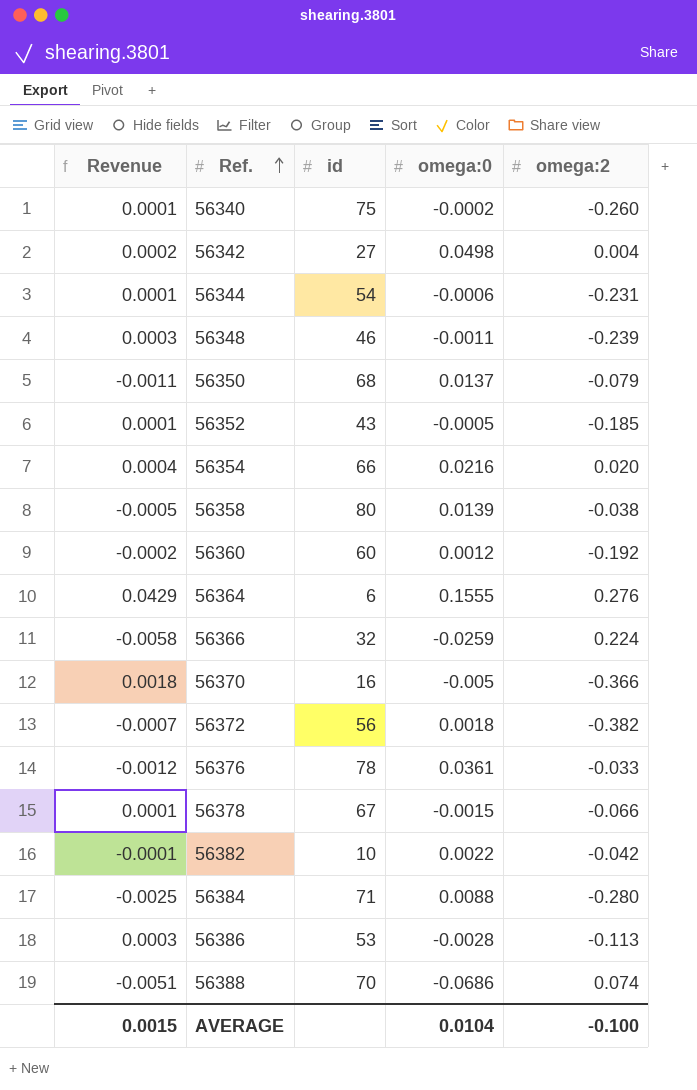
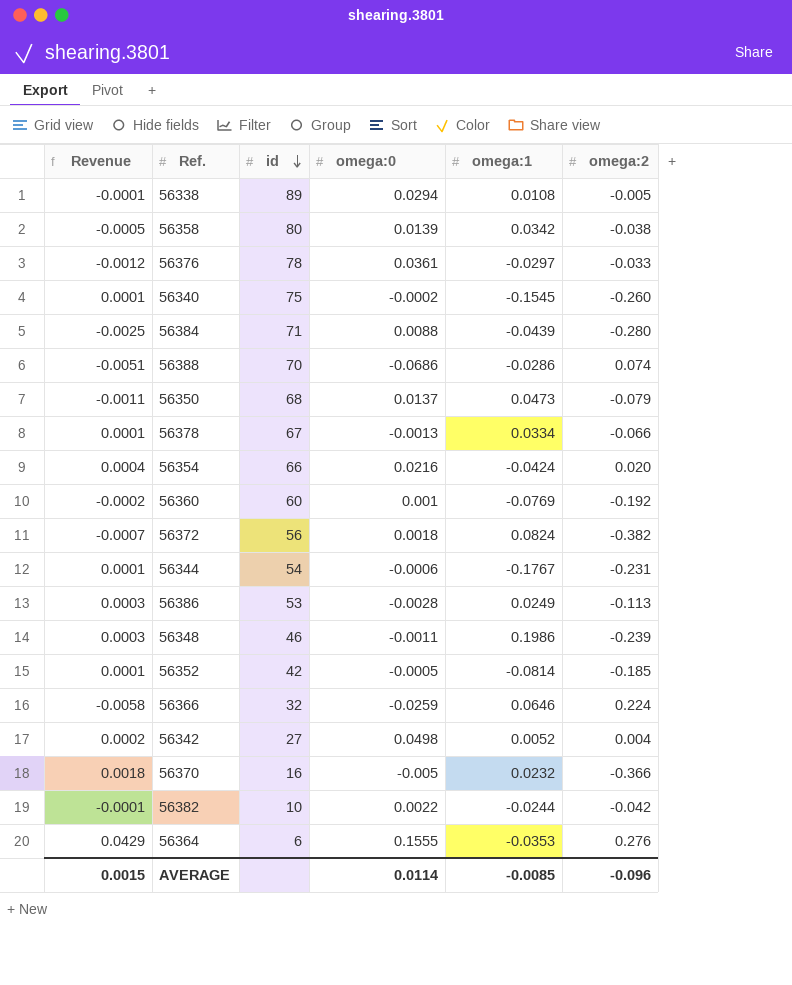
row order: Ref. ascending -> id descending
column omega:1 | position: none -> 5
row 56338: none -> -0.0001 | 89 | 0.0294 | 0.0108 | -0.005
56378 | omega:0: -0.0015 -> -0.0013
56360 | omega:0: 0.0012 -> 0.001
56352 | id: 43 -> 42
AVERAGE | omega:0: 0.0104 -> 0.0114
AVERAGE | omega:2: -0.100 -> -0.096

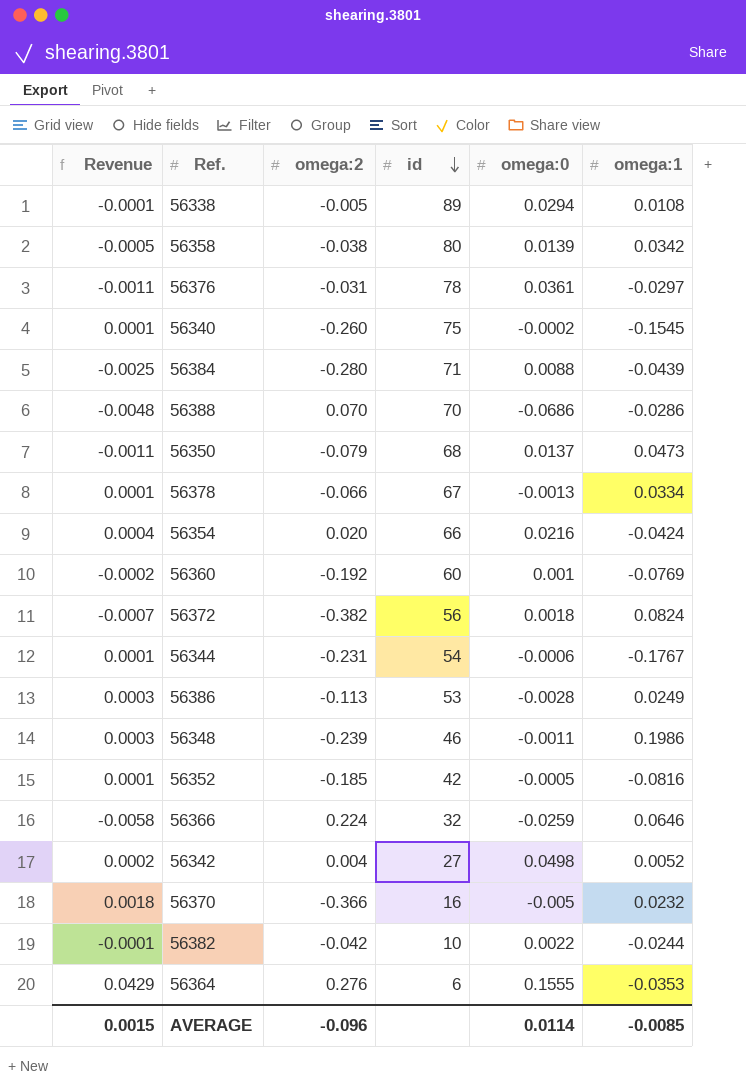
column omega:2 | position: 6 -> 3
56376 | Revenue: -0.0012 -> -0.0011
56376 | omega:2: -0.033 -> -0.031
56388 | Revenue: -0.0051 -> -0.0048
56388 | omega:2: 0.074 -> 0.070
56352 | omega:1: -0.0814 -> -0.0816

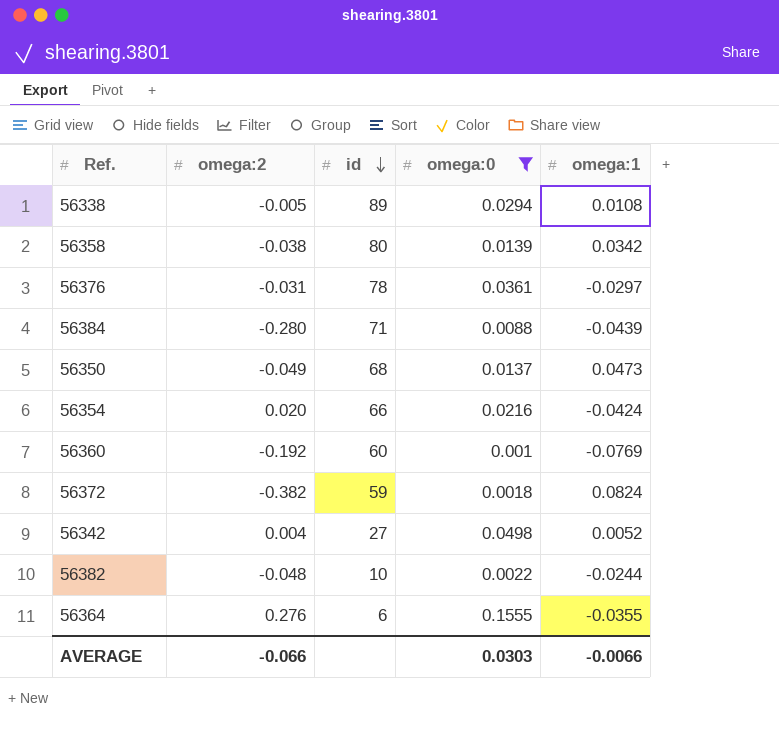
filter: none -> omega:0 >= 0.001
column Revenue | formula: [omega:2] * [omega:0] -> none
56350 | omega:2: -0.079 -> -0.049
56372 | id: 56 -> 59
56382 | omega:2: -0.042 -> -0.048
56364 | omega:1: -0.0353 -> -0.0355
AVERAGE | omega:2: -0.096 -> -0.066
AVERAGE | omega:0: 0.0114 -> 0.0303
AVERAGE | omega:1: -0.0085 -> -0.0066

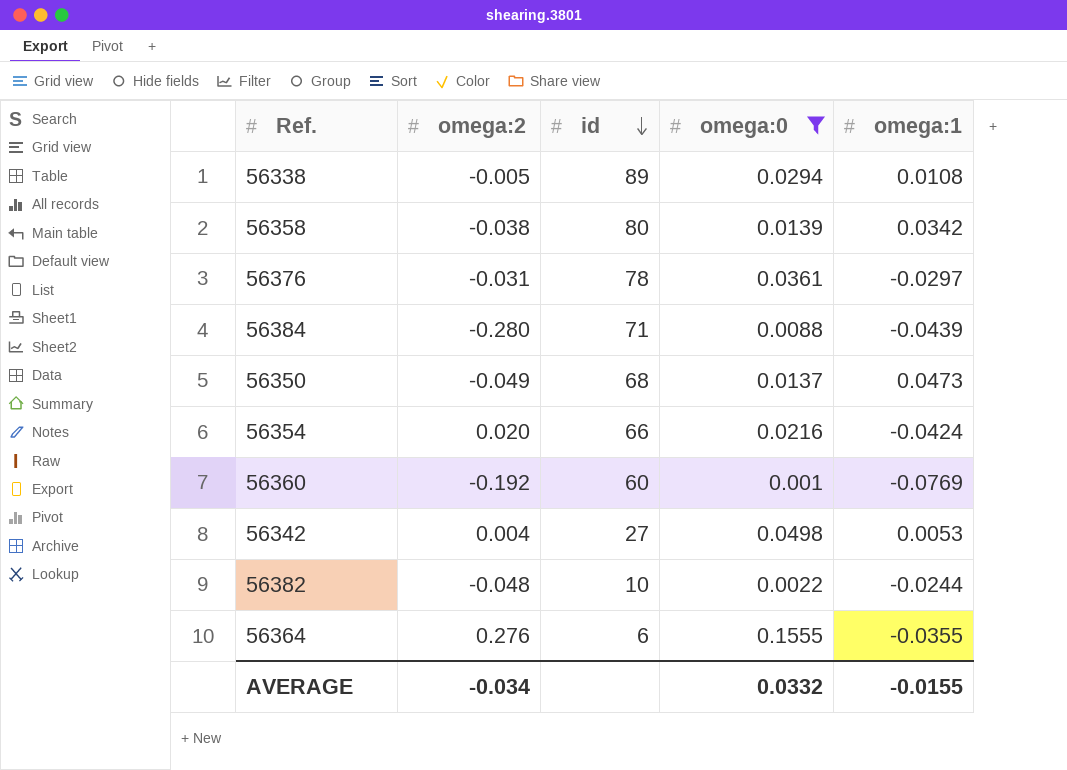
row 56372: -0.382 | 59 | 0.0018 | 0.0824 -> none
56342 | omega:1: 0.0052 -> 0.0053
AVERAGE | omega:2: -0.066 -> -0.034
AVERAGE | omega:0: 0.0303 -> 0.0332
AVERAGE | omega:1: -0.0066 -> -0.0155

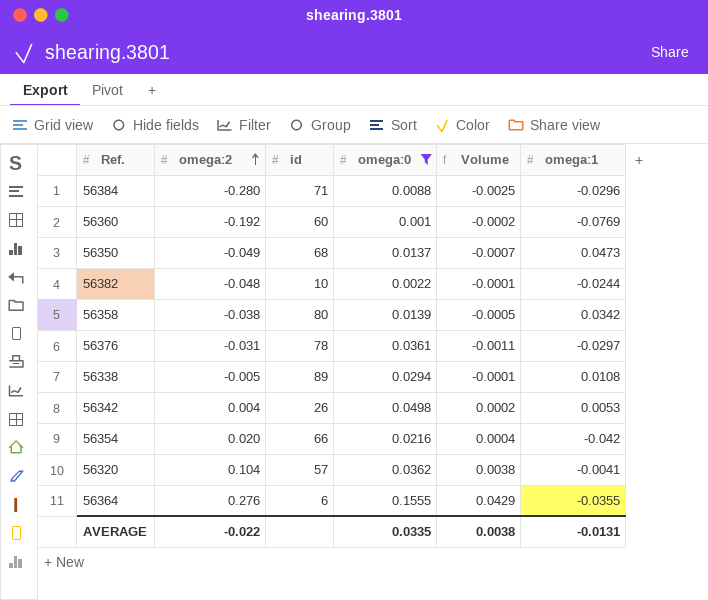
row order: id descending -> omega:2 ascending
column Volume | formula: none -> [omega:2] * [omega:0]
56384 | omega:1: -0.0439 -> -0.0296
56342 | id: 27 -> 26
56354 | omega:1: -0.0424 -> -0.042
row 56320: none -> 0.104 | 57 | 0.0362 | 0.0038 | -0.0041
AVERAGE | omega:2: -0.034 -> -0.022
AVERAGE | omega:0: 0.0332 -> 0.0335
AVERAGE | omega:1: -0.0155 -> -0.0131

